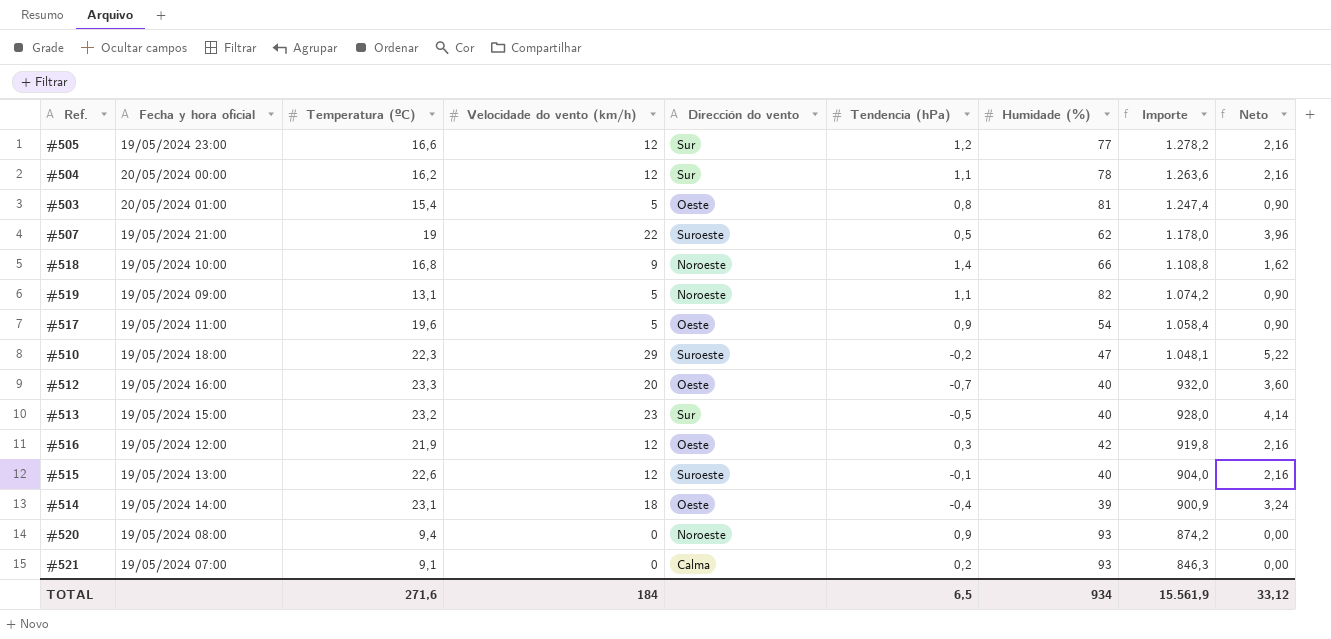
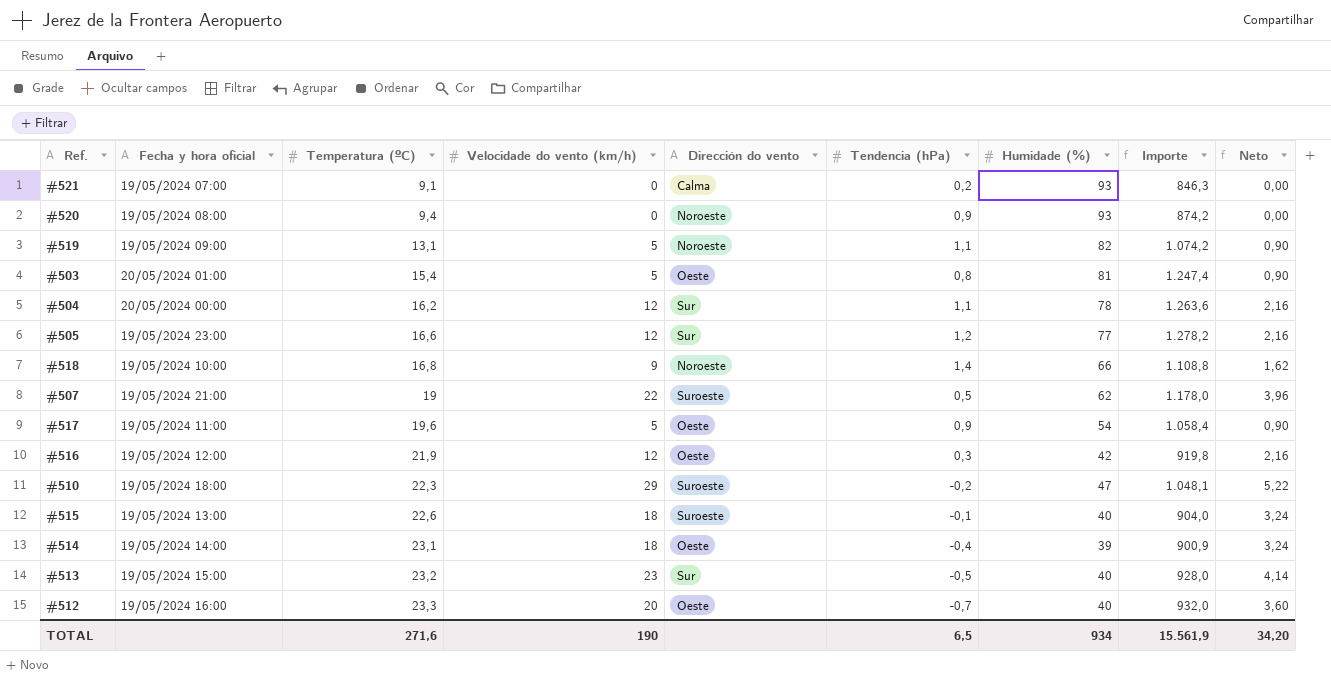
row order: Importe descending -> Temperatura (ºC) ascending
#515 | Velocidade do vento (km/h): 12 -> 18
#515 | Neto: 2,16 -> 3,24
TOTAL | Velocidade do vento (km/h): 184 -> 190
TOTAL | Neto: 33,12 -> 34,20

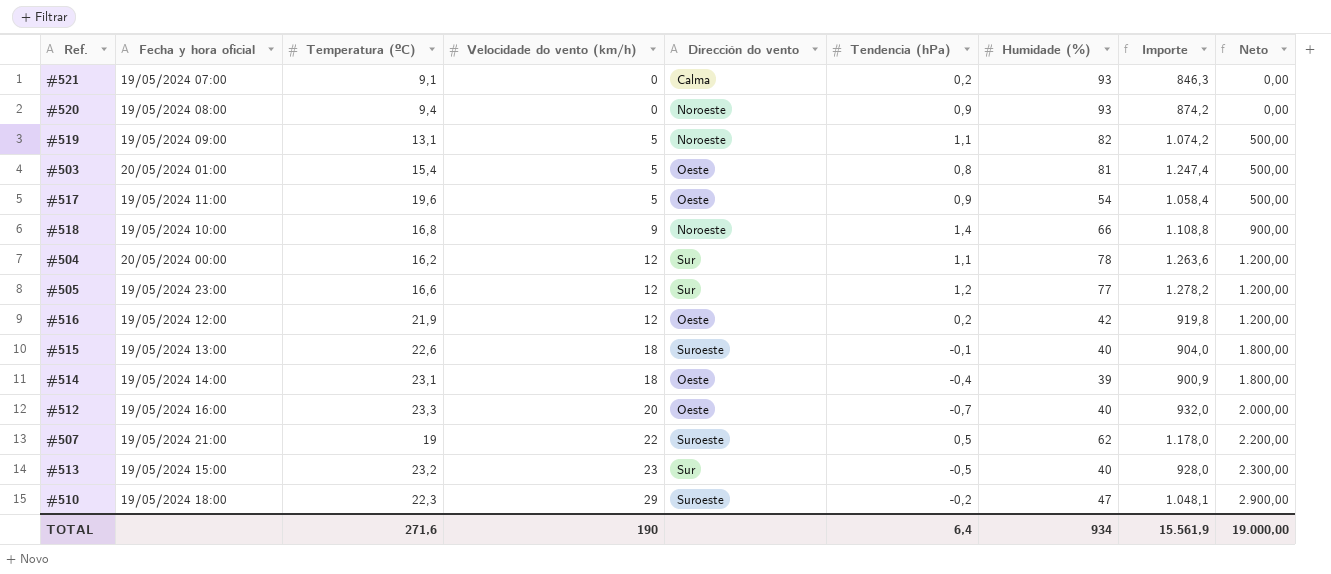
row order: Temperatura (ºC) ascending -> Velocidade do vento (km/h) ascending
column Neto | formula: [Velocidade do vento (km/h)] * 0,18 -> [Velocidade do vento (km/h)] * 100
#516 | Tendencia (hPa): 0,3 -> 0,2
TOTAL | Tendencia (hPa): 6,5 -> 6,4
TOTAL | Neto: 34,20 -> 19.000,00

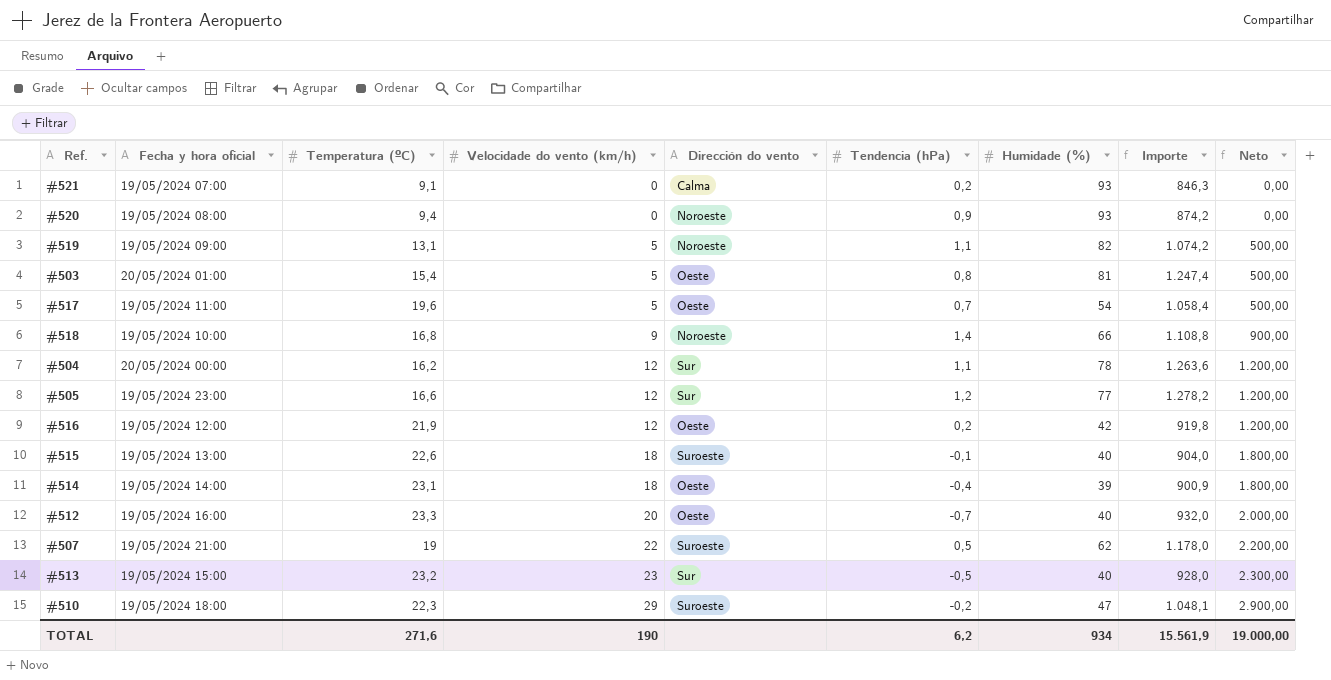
#517 | Tendencia (hPa): 0,9 -> 0,7
TOTAL | Tendencia (hPa): 6,4 -> 6,2

